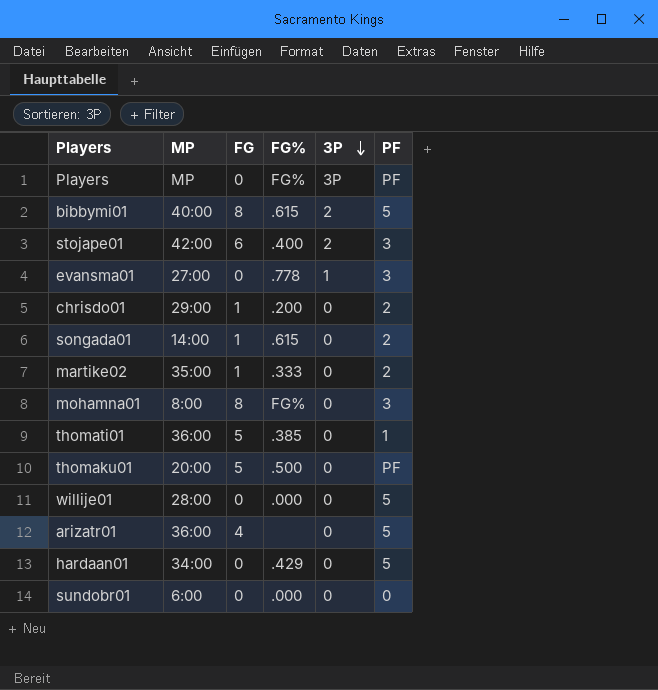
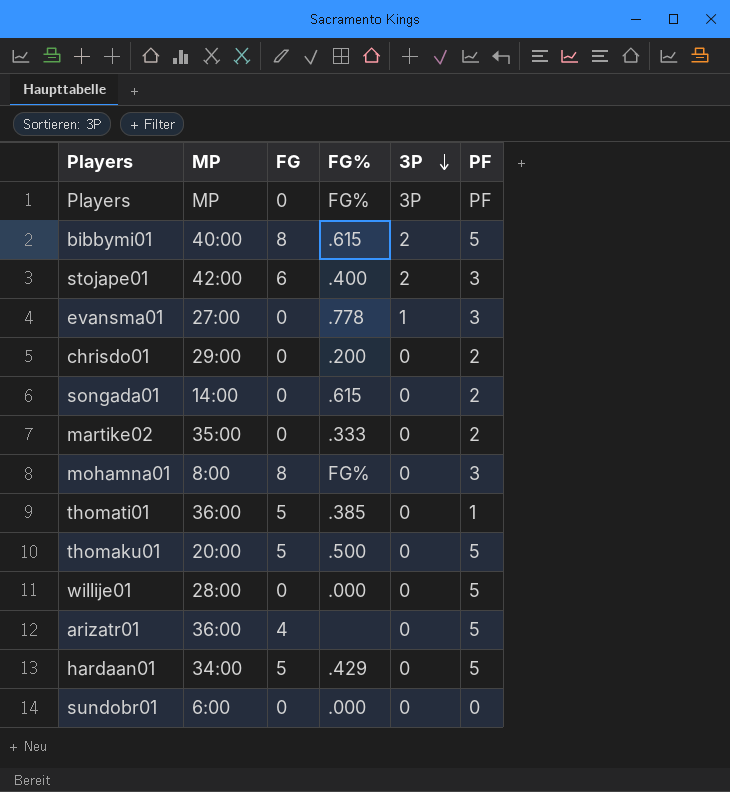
chrisdo01 | FG: 1 -> 0
songada01 | FG: 1 -> 0
martike02 | FG: 1 -> 0
thomaku01 | PF: PF -> 5
hardaan01 | FG: 0 -> 5

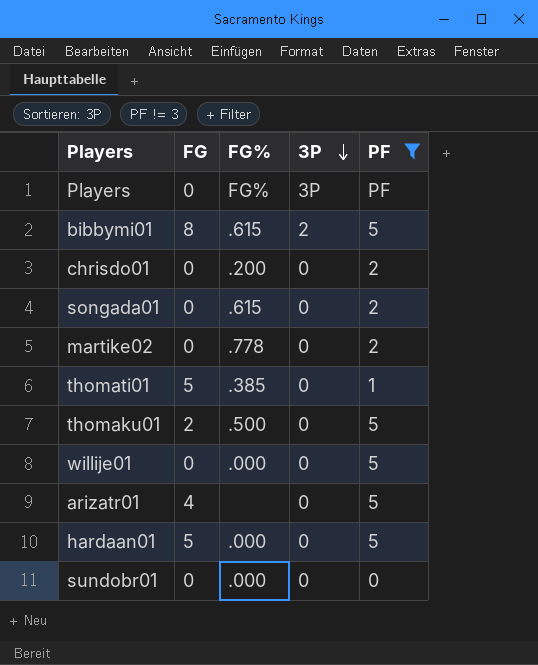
filter: none -> PF != 3
column MP | position: 2 -> none
martike02 | FG%: .333 -> .778
thomaku01 | FG: 5 -> 2
hardaan01 | FG%: .429 -> .000

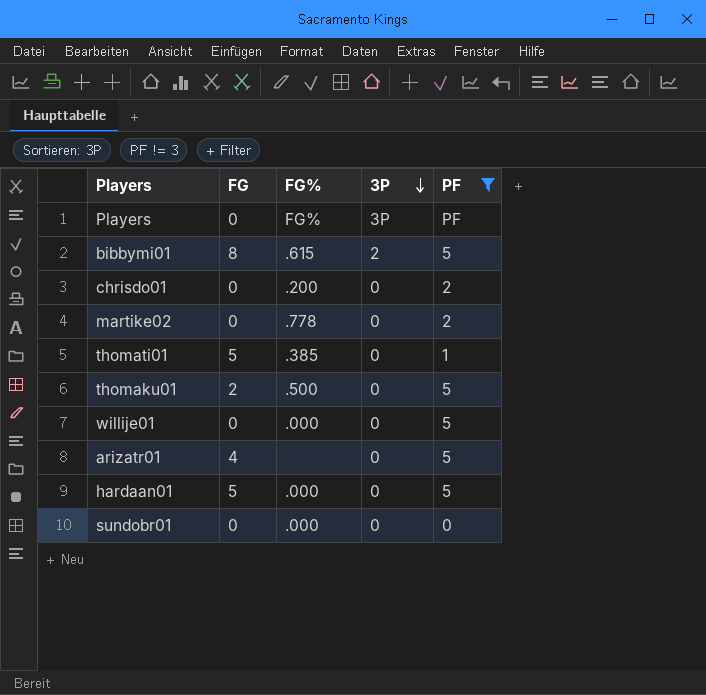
row songada01: 0 | .615 | 0 | 2 -> none

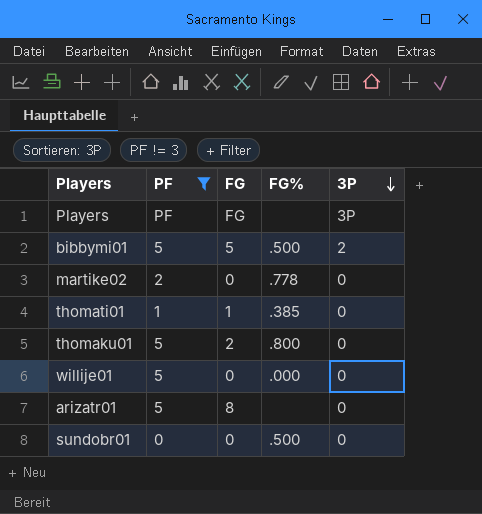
column PF | position: 5 -> 2
row chrisdo01: 0 | .200 | 0 | 2 -> none
row hardaan01: 5 | .000 | 0 | 5 -> none
Players | FG: 0 -> FG
Players | FG%: FG% -> none
bibbymi01 | FG: 8 -> 5
bibbymi01 | FG%: .615 -> .500
thomati01 | FG: 5 -> 1
thomaku01 | FG%: .500 -> .800
arizatr01 | FG: 4 -> 8
sundobr01 | FG%: .000 -> .500

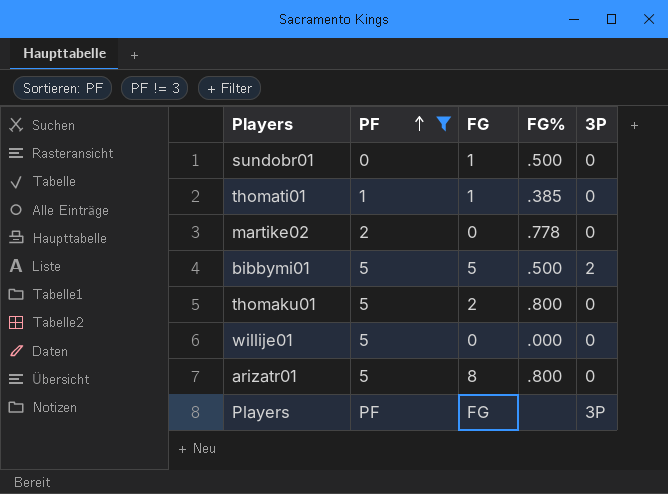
row order: 3P descending -> PF ascending
sundobr01 | FG: 0 -> 1
arizatr01 | FG%: none -> .800

